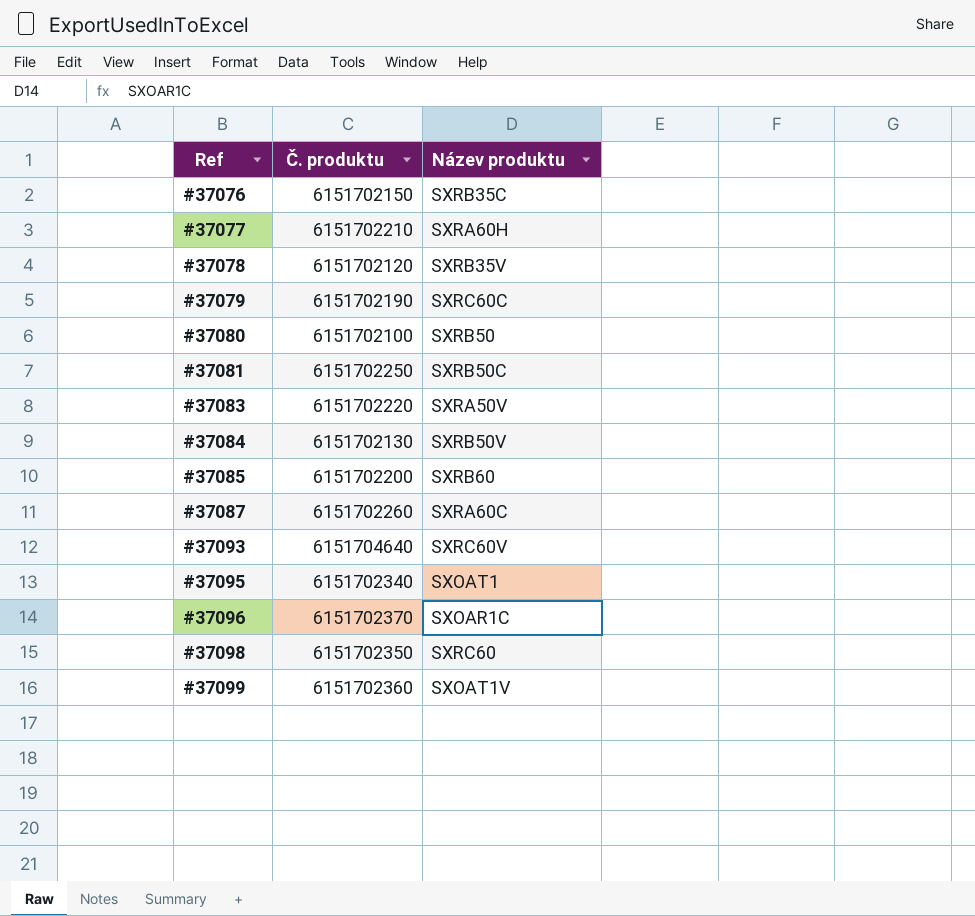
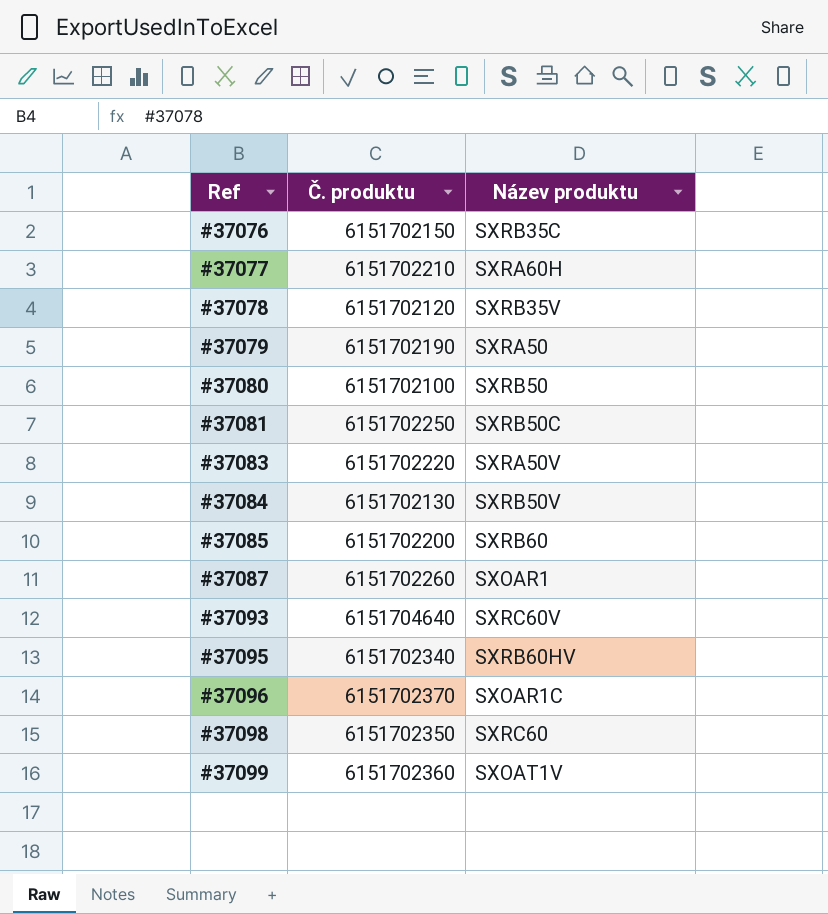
#37079 | Název produktu: SXRC60C -> SXRA50
#37087 | Název produktu: SXRA60C -> SXOAR1
#37095 | Název produktu: SXOAT1 -> SXRB60HV

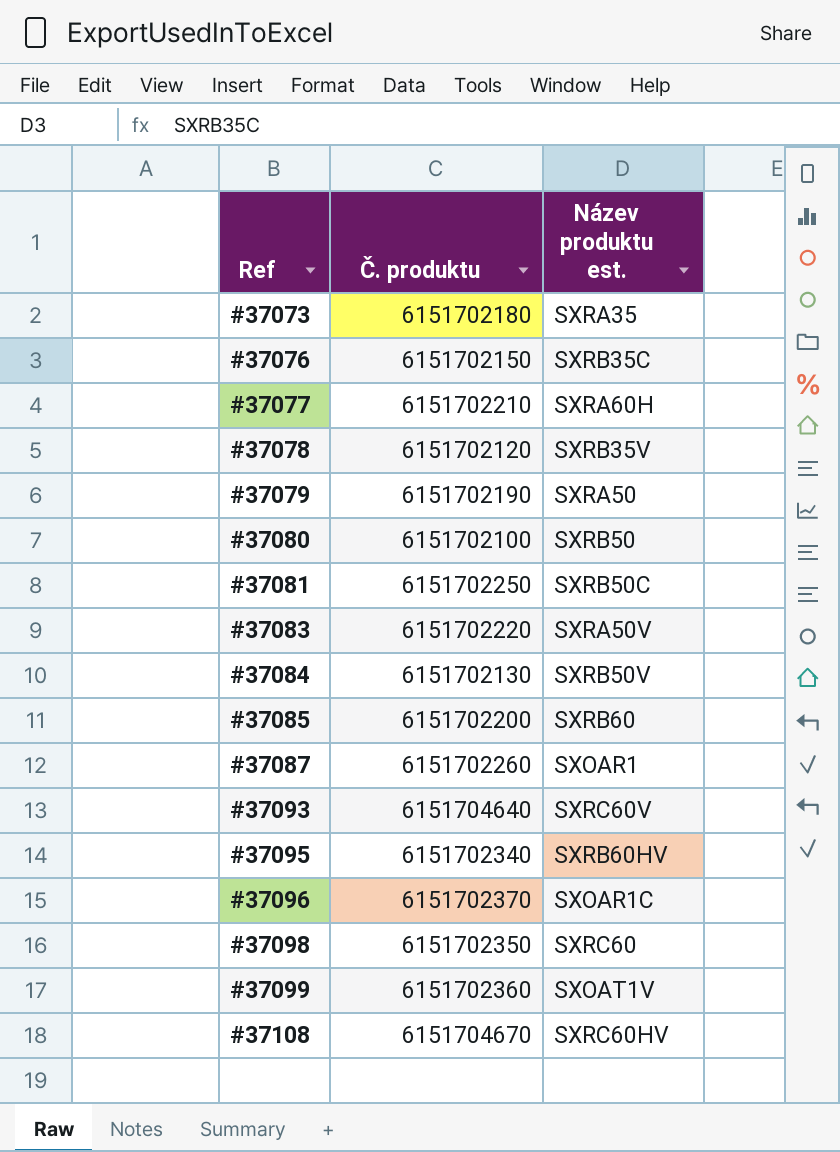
column name: Název produktu -> Název produktu est.
row #37073: none -> 6151702180 | SXRA35
row #37108: none -> 6151704670 | SXRC60HV

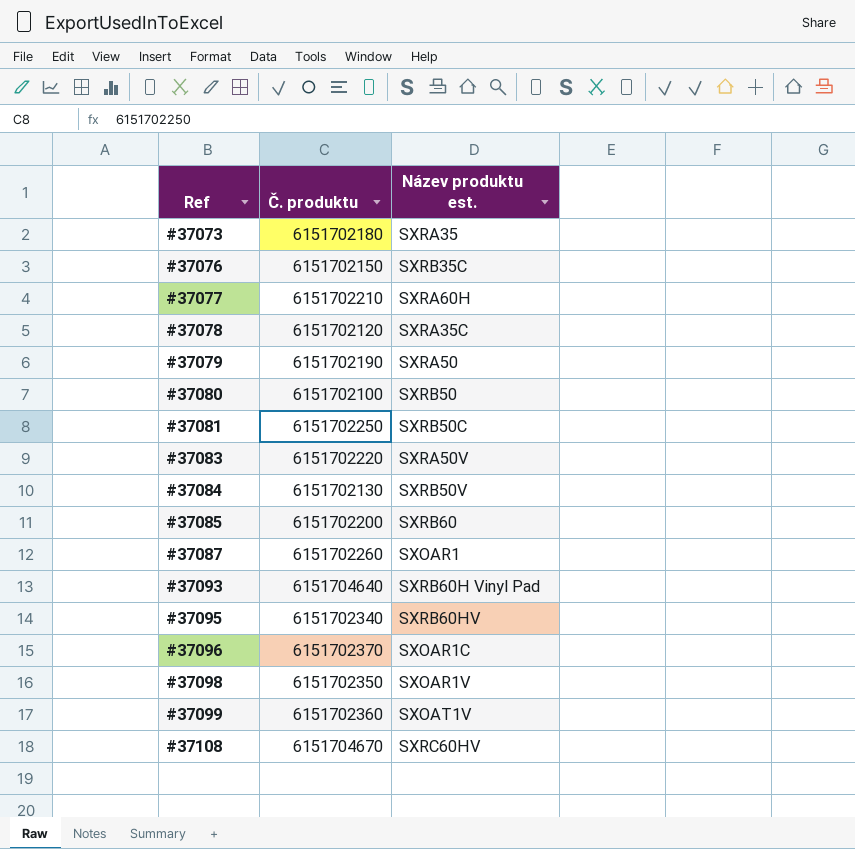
#37078 | Název produktu est.: SXRB35V -> SXRA35C
#37093 | Název produktu est.: SXRC60V -> SXRB60H Vinyl Pad
#37098 | Název produktu est.: SXRC60 -> SXOAR1V

